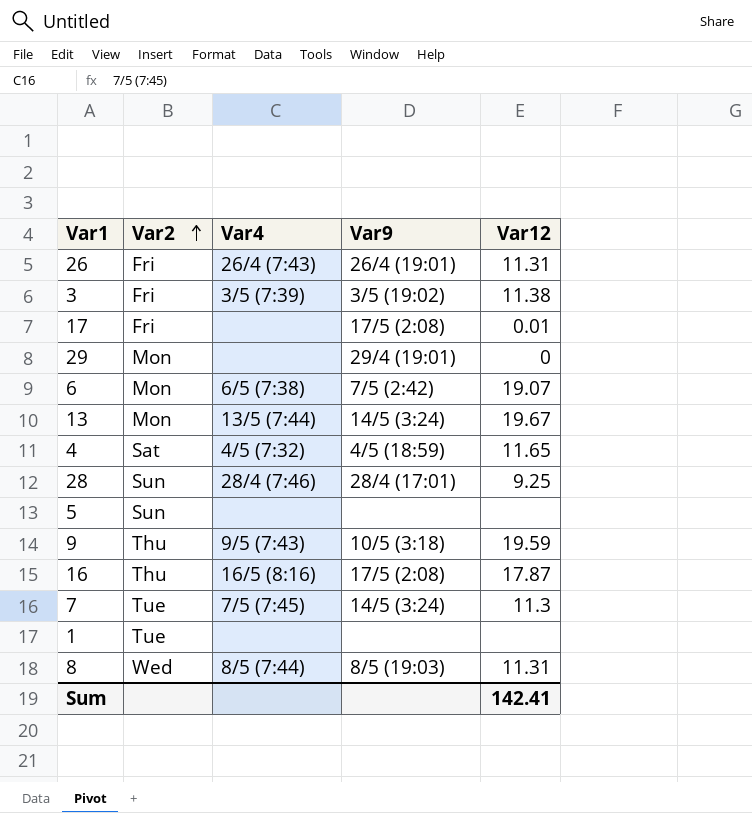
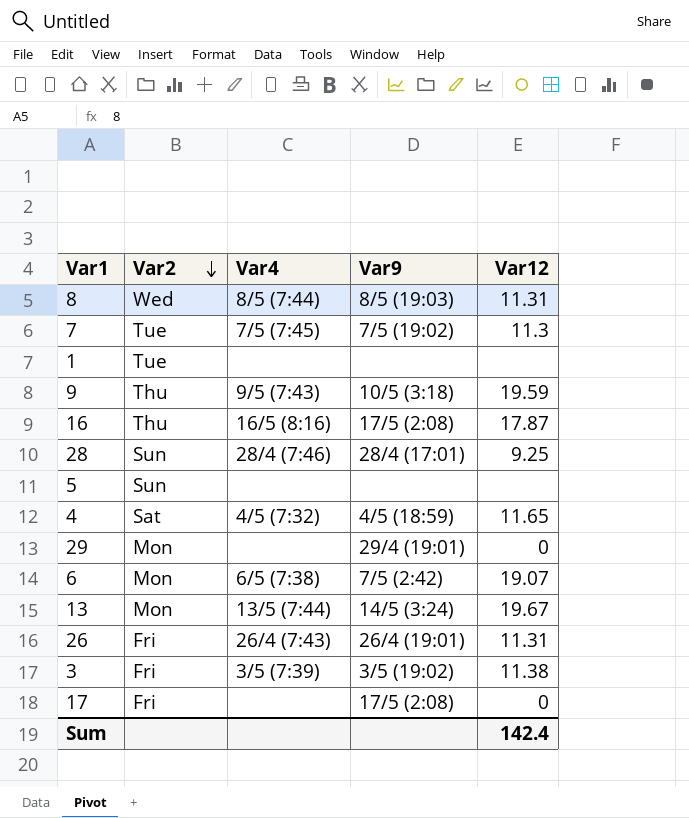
row order: Var2 ascending -> Var2 descending
7 | Var9: 14/5 (3:24) -> 7/5 (19:02)
17 | Var12: 0.01 -> 0
Sum | Var12: 142.41 -> 142.4

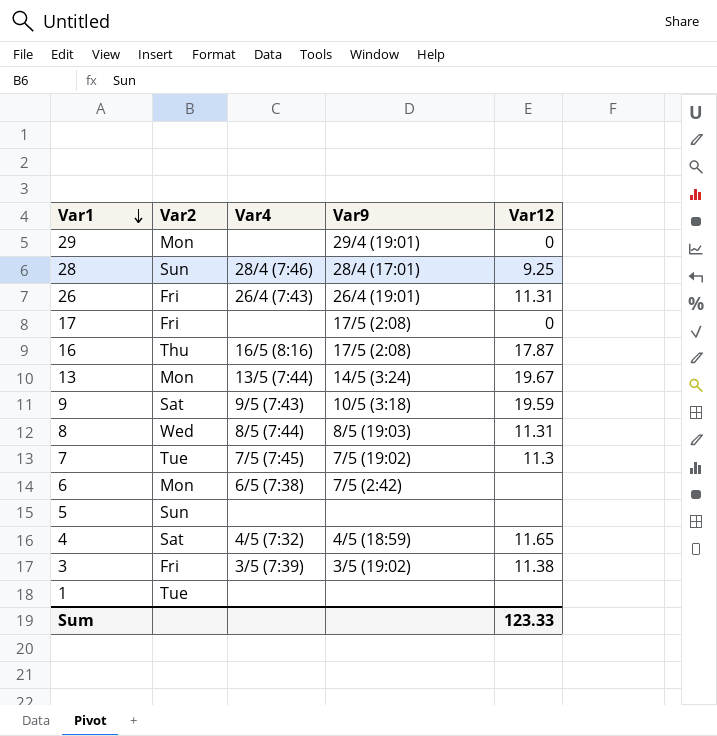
row order: Var2 descending -> Var1 descending
9 | Var2: Thu -> Sat
6 | Var12: 19.07 -> none
Sum | Var12: 142.4 -> 123.33

